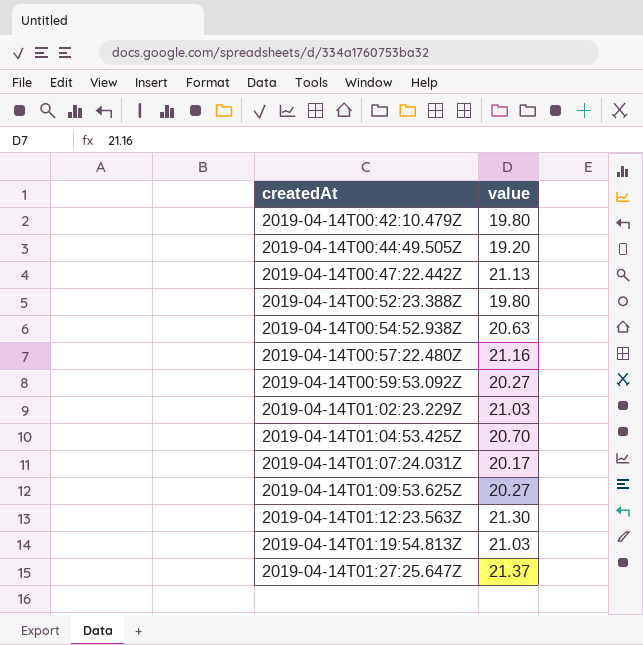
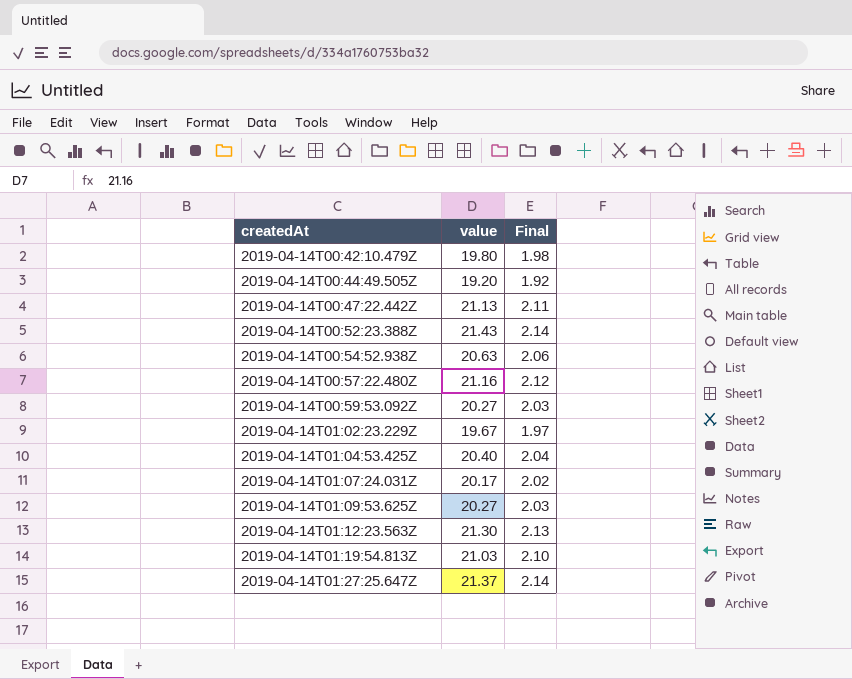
column Final | formula: none -> [value] * 0.1
2019-04-14T00:52:23.388Z | value: 19.80 -> 21.43
2019-04-14T01:02:23.229Z | value: 21.03 -> 19.67
2019-04-14T01:04:53.425Z | value: 20.70 -> 20.40

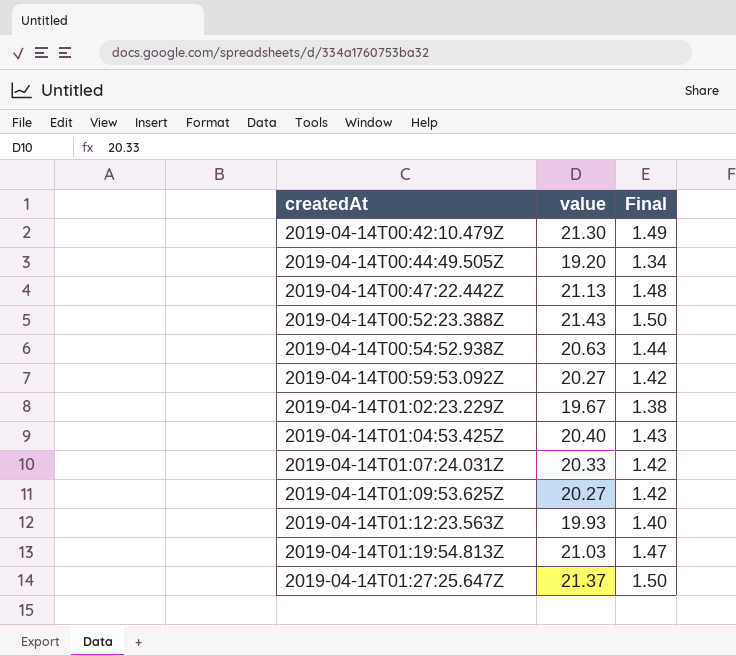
column Final | formula: [value] * 0.1 -> [value] * 0.07
row 2019-04-14T00:57:22.480Z: 21.16 | 2.12 -> none
2019-04-14T00:42:10.479Z | value: 19.80 -> 21.30
2019-04-14T01:07:24.031Z | value: 20.17 -> 20.33
2019-04-14T01:12:23.563Z | value: 21.30 -> 19.93

